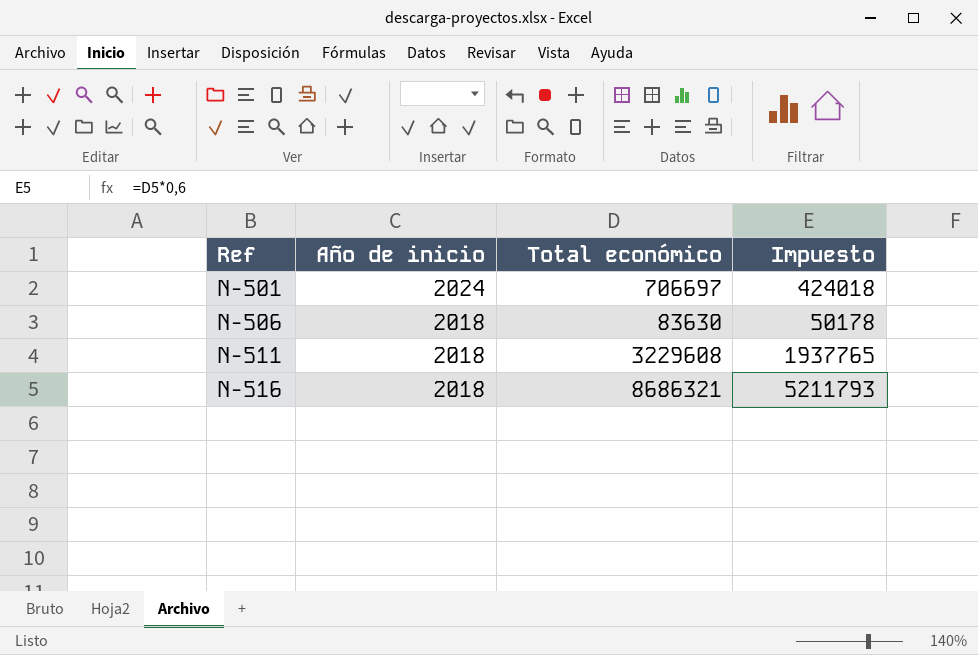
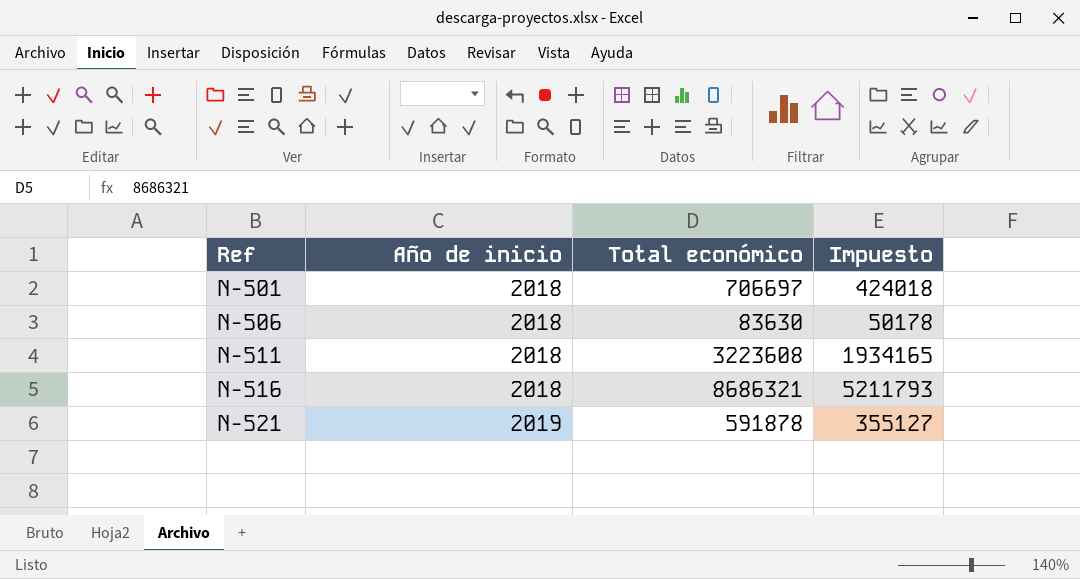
N-501 | Año de inicio: 2024 -> 2018
N-511 | Total económico: 3229608 -> 3223608
N-511 | Impuesto: 1937765 -> 1934165
row N-521: none -> 2019 | 591878 | 355127

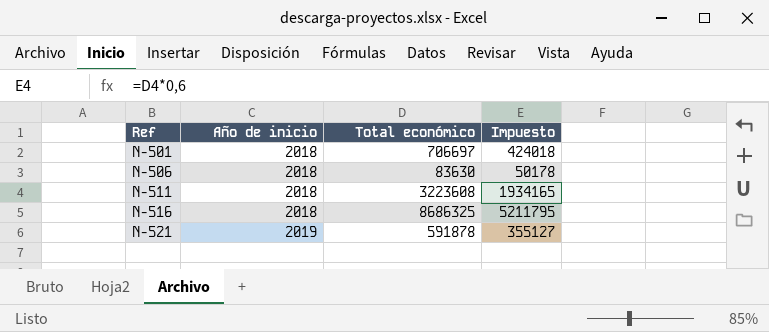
N-516 | Total económico: 8686321 -> 8686325
N-516 | Impuesto: 5211793 -> 5211795

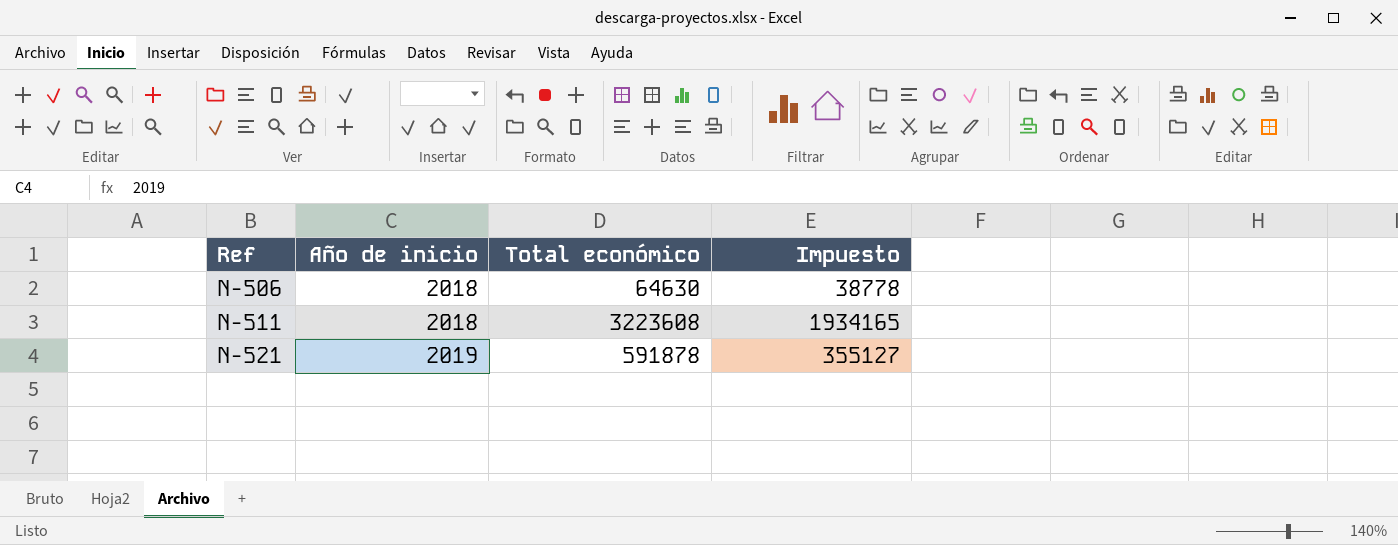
row N-501: 2018 | 706697 | 424018 -> none
row N-516: 2018 | 8686325 | 5211795 -> none
N-506 | Total económico: 83630 -> 64630
N-506 | Impuesto: 50178 -> 38778

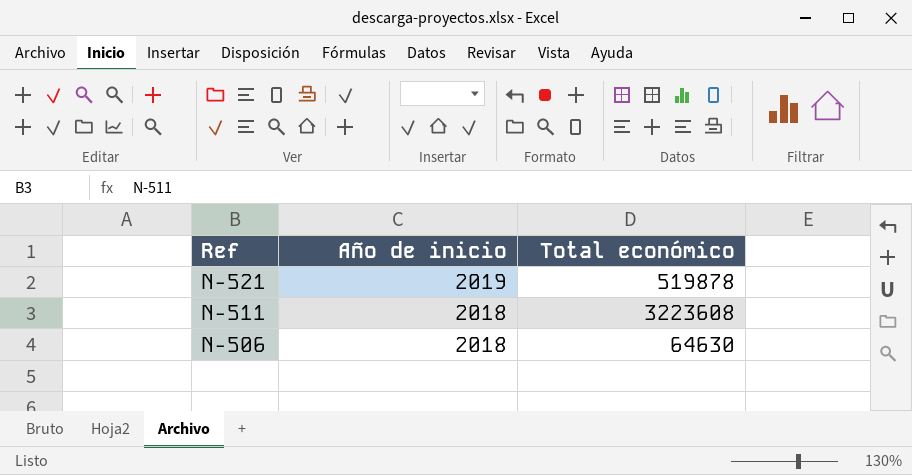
row order: Ref ascending -> Ref descending
column Impuesto | formula: [Total económico] * 0,6 -> none
N-521 | Total económico: 591878 -> 519878

